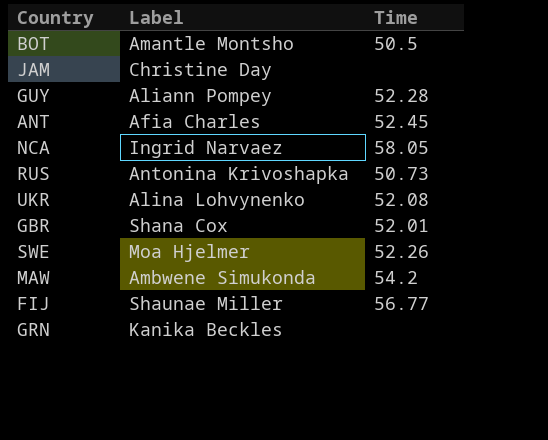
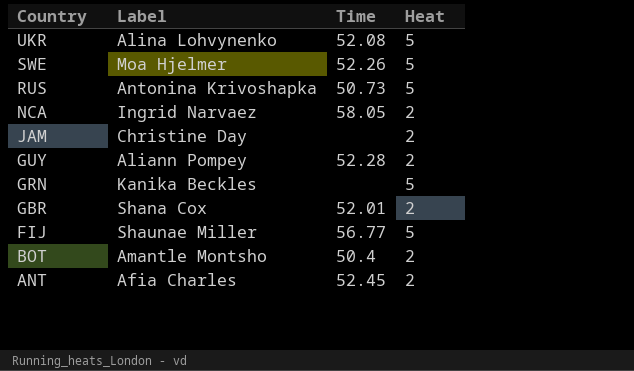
row order: none -> Country descending
column Heat | position: none -> 4
row MAW: Ambwene Simukonda | 54.2 -> none
BOT | Time: 50.5 -> 50.4

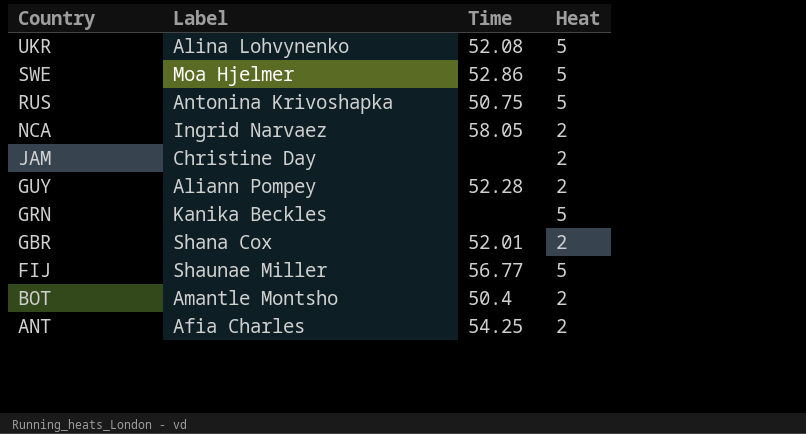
SWE | Time: 52.26 -> 52.86
RUS | Time: 50.73 -> 50.75
ANT | Time: 52.45 -> 54.25

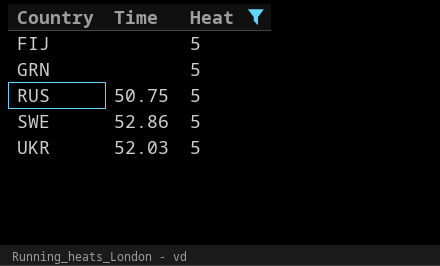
filter: none -> Heat = 5
row order: Country descending -> Country ascending
column Label | position: 2 -> none
FIJ | Time: 56.77 -> none
UKR | Time: 52.08 -> 52.03

